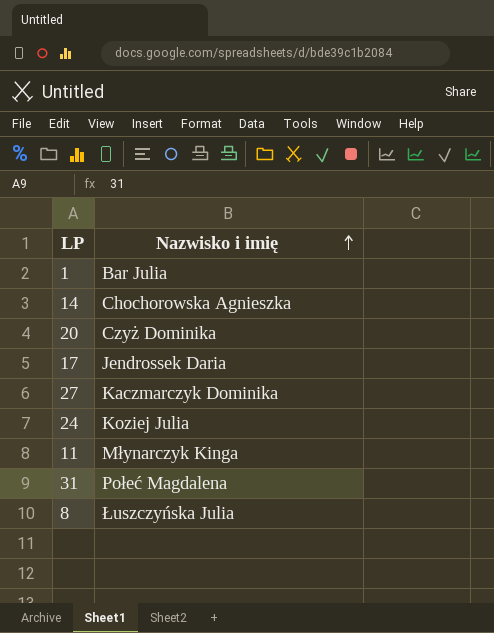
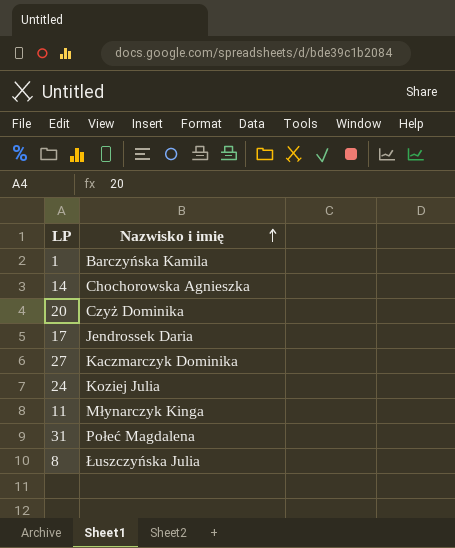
1 | Nazwisko i imię: Bar Julia -> Barczyńska Kamila

